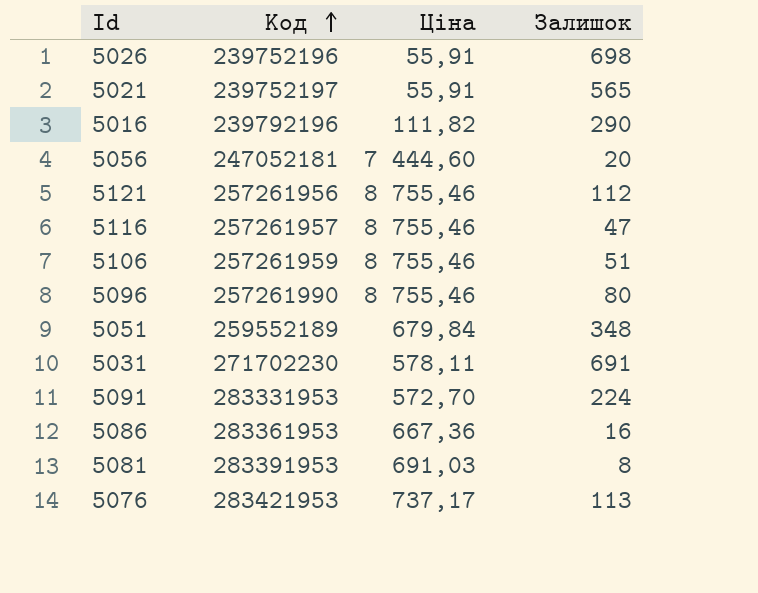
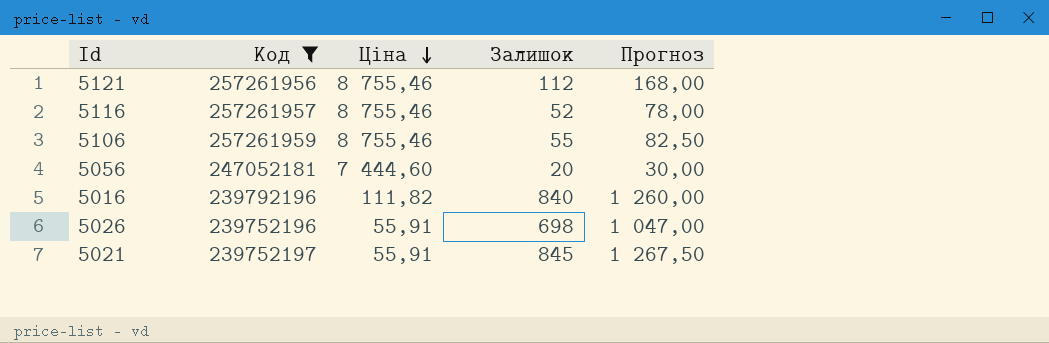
filter: none -> Код <= 257261959
row order: Код ascending -> Ціна descending
column Прогноз | formula: none -> [Залишок] * 1,5
5116 | Залишок: 47 -> 52
5106 | Залишок: 51 -> 55
5016 | Залишок: 290 -> 840
5021 | Залишок: 565 -> 845

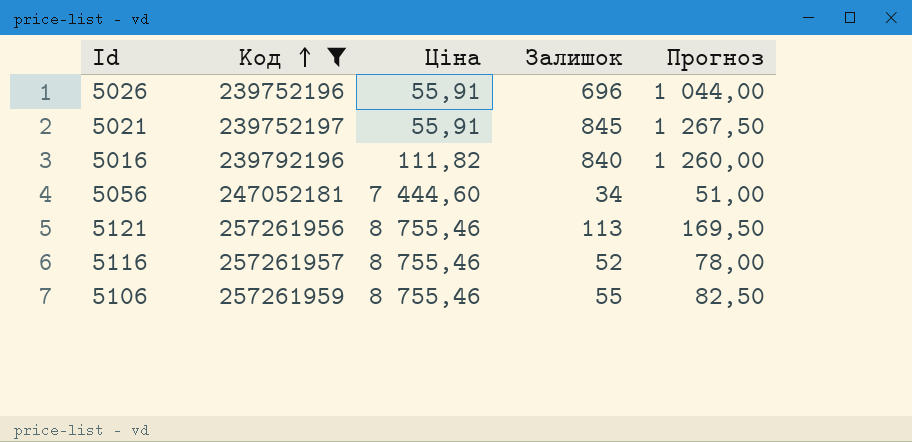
row order: Ціна descending -> Код ascending
5026 | Залишок: 698 -> 696
5026 | Прогноз: 1 047,00 -> 1 044,00
5056 | Залишок: 20 -> 34
5056 | Прогноз: 30,00 -> 51,00
5121 | Залишок: 112 -> 113
5121 | Прогноз: 168,00 -> 169,50

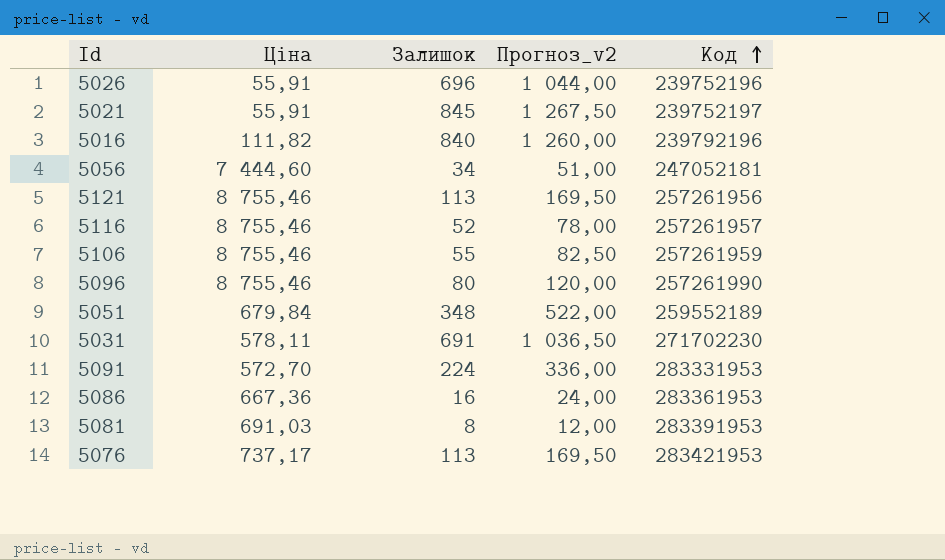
filter: Код <= 257261959 -> none
column name: Прогноз -> Прогноз_v2
column Код | position: 2 -> 5

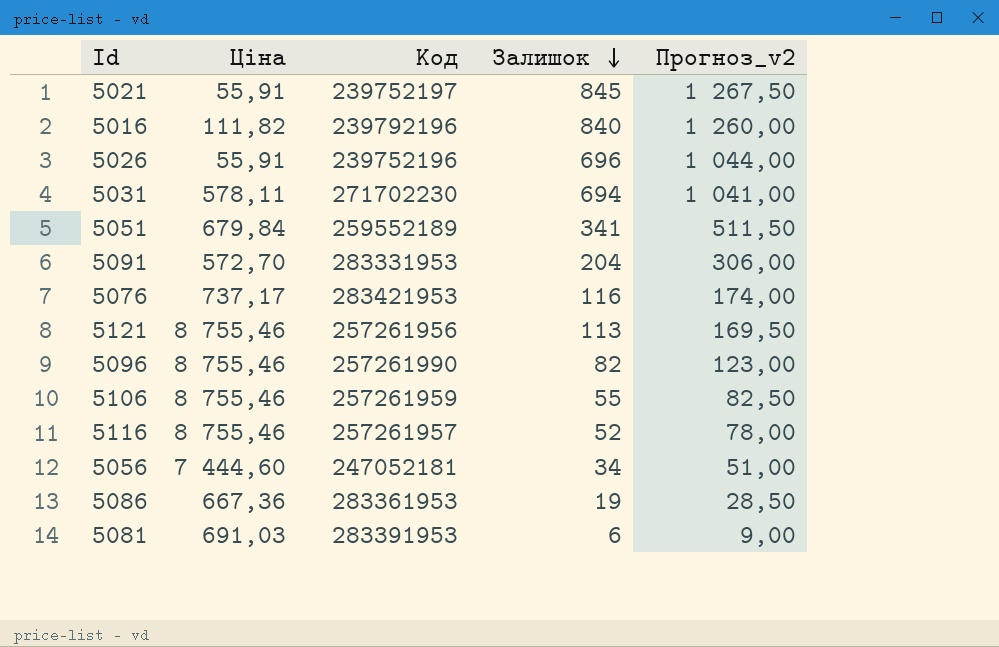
row order: Код ascending -> Залишок descending
column Код | position: 5 -> 3
5031 | Залишок: 691 -> 694
5031 | Прогноз_v2: 1 036,50 -> 1 041,00
5051 | Залишок: 348 -> 341
5051 | Прогноз_v2: 522,00 -> 511,50
5091 | Залишок: 224 -> 204
5091 | Прогноз_v2: 336,00 -> 306,00
5076 | Залишок: 113 -> 116
5076 | Прогноз_v2: 169,50 -> 174,00
5096 | Залишок: 80 -> 82
5096 | Прогноз_v2: 120,00 -> 123,00
5086 | Залишок: 16 -> 19
5086 | Прогноз_v2: 24,00 -> 28,50
5081 | Залишок: 8 -> 6
5081 | Прогноз_v2: 12,00 -> 9,00

